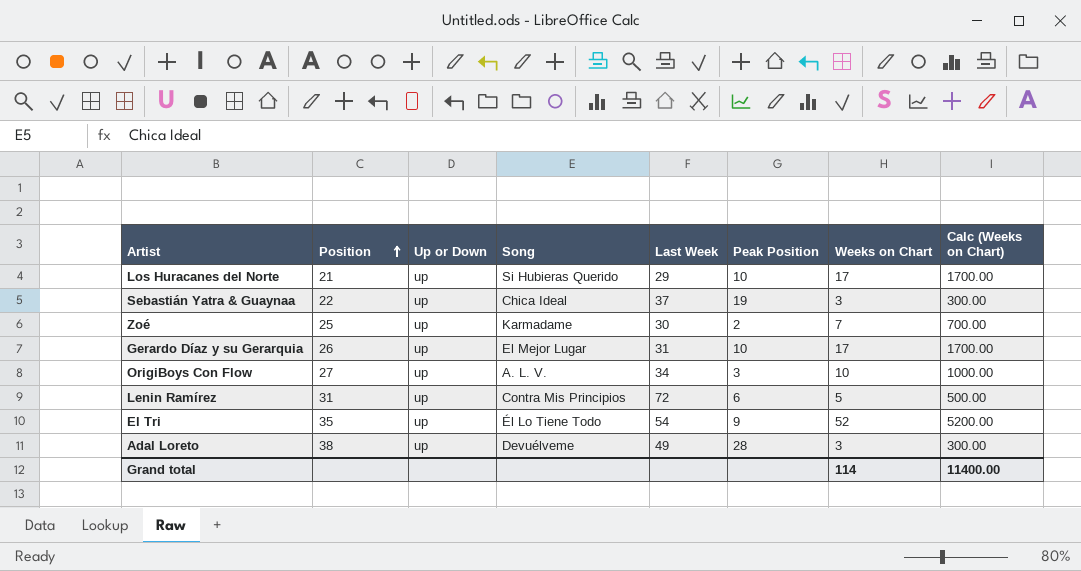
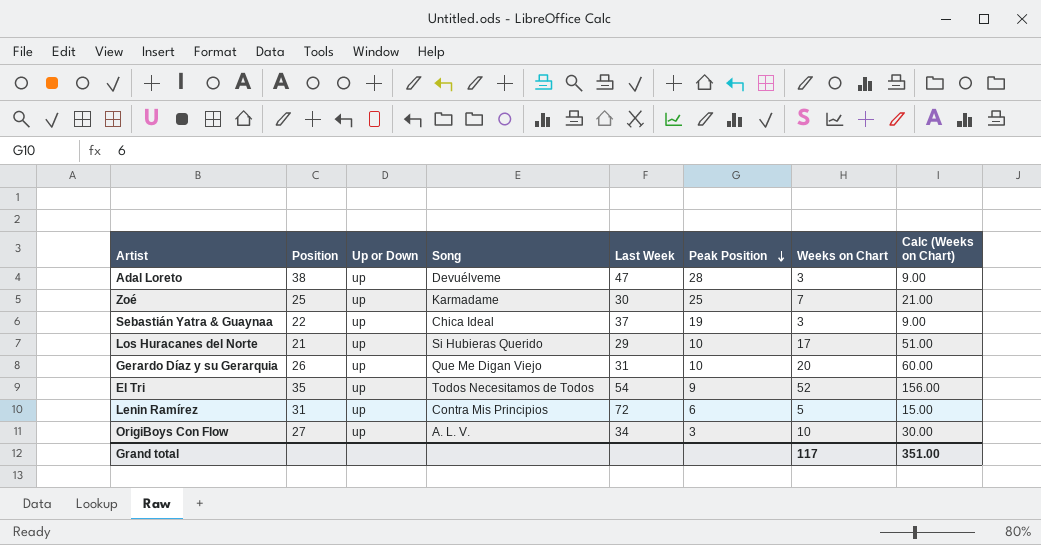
row order: Position ascending -> Peak Position descending
column Calc (Weeks on Chart) | formula: [Weeks on Chart] * 100 -> [Weeks on Chart] * 3
Adal Loreto | Last Week: 49 -> 47
Zoé | Peak Position: 2 -> 25
Gerardo Díaz y su Gerarquia | Song: El Mejor Lugar -> Que Me Digan Viejo
Gerardo Díaz y su Gerarquia | Weeks on Chart: 17 -> 20
El Tri | Song: Él Lo Tiene Todo -> Todos Necesitamos de Todos
Grand total | Weeks on Chart: 114 -> 117
Grand total | Calc (Weeks on Chart): 11400.00 -> 351.00

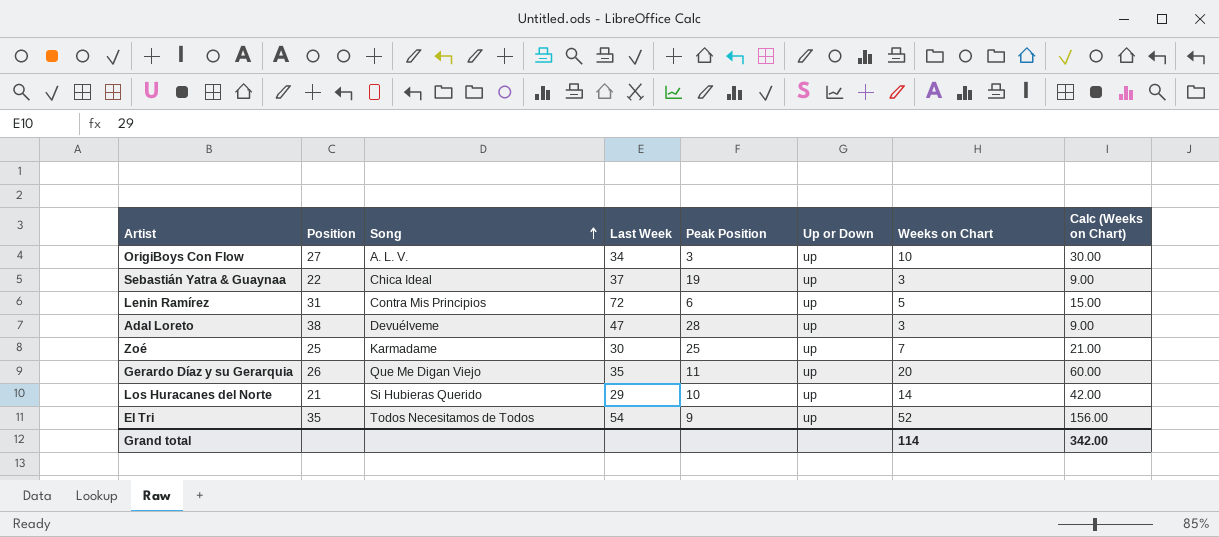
row order: Peak Position descending -> Song ascending
column Up or Down | position: 3 -> 6
Gerardo Díaz y su Gerarquia | Last Week: 31 -> 35
Gerardo Díaz y su Gerarquia | Peak Position: 10 -> 11
Los Huracanes del Norte | Weeks on Chart: 17 -> 14
Los Huracanes del Norte | Calc (Weeks on Chart): 51.00 -> 42.00
Grand total | Weeks on Chart: 117 -> 114
Grand total | Calc (Weeks on Chart): 351.00 -> 342.00

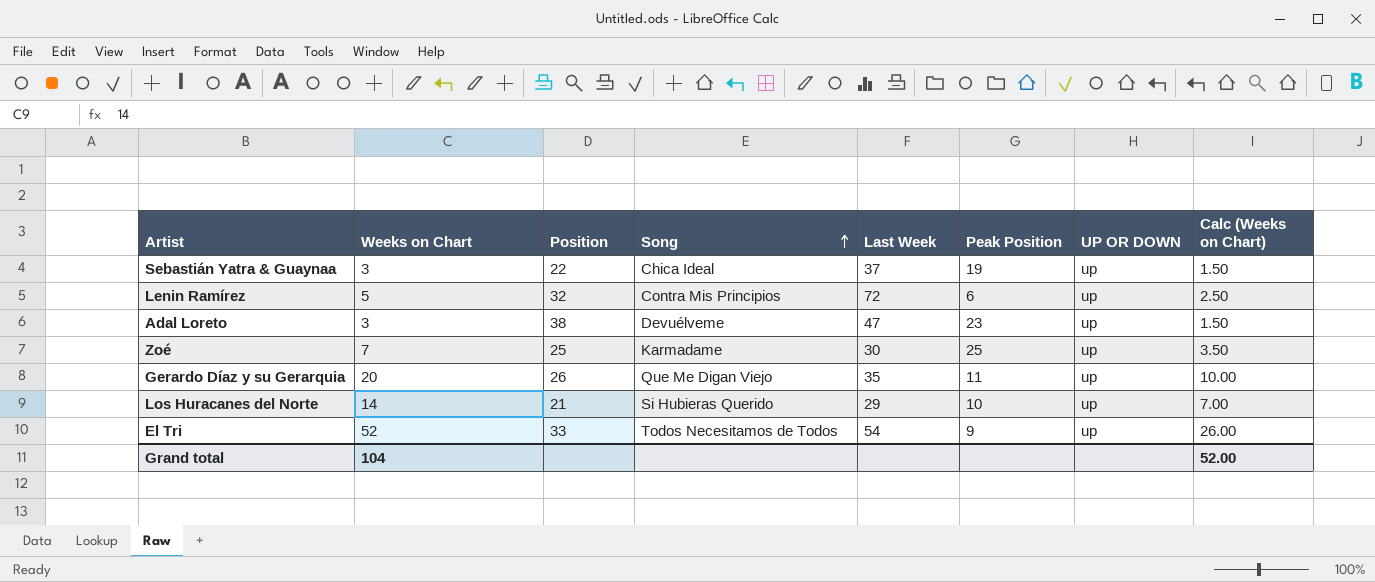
column Weeks on Chart | position: 7 -> 2
column name: Up or Down -> UP OR DOWN
column Calc (Weeks on Chart) | formula: [Weeks on Chart] * 3 -> [Weeks on Chart] * 0.5
row OrigiBoys Con Flow: 27 | A. L. V. | 34 | 3 | up | 10 | 30.00 -> none
Lenin Ramírez | Position: 31 -> 32
Adal Loreto | Peak Position: 28 -> 23
El Tri | Position: 35 -> 33
Grand total | Weeks on Chart: 114 -> 104
Grand total | Calc (Weeks on Chart): 342.00 -> 52.00

